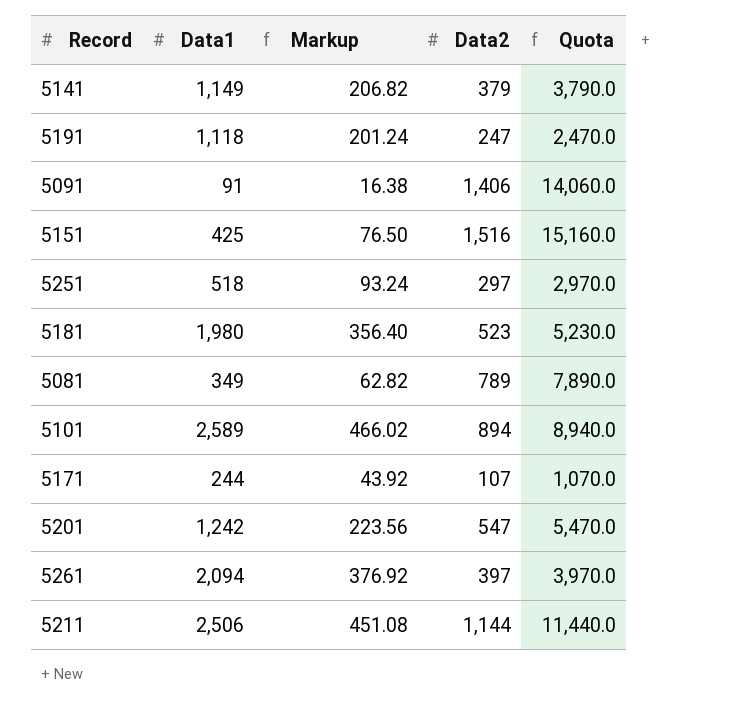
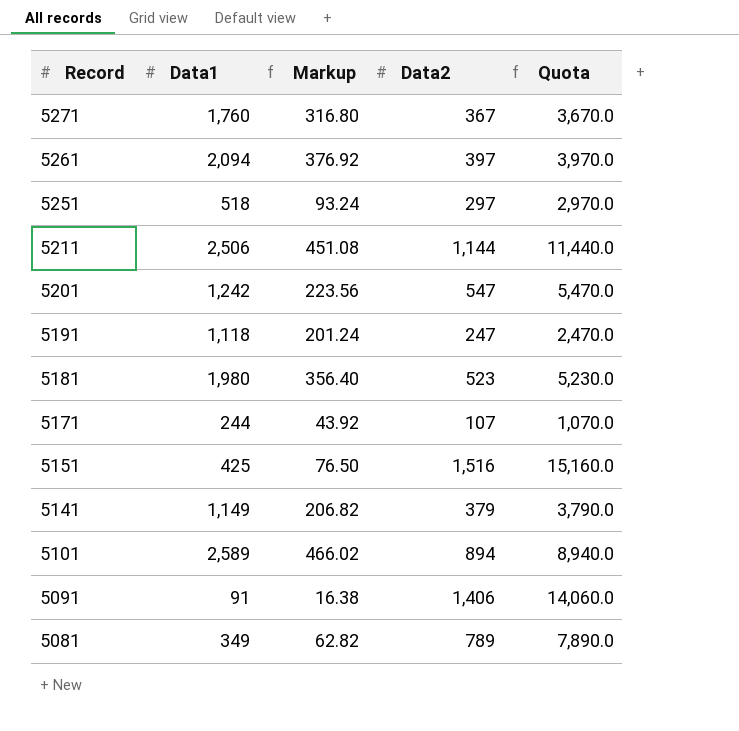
row order: none -> Record descending
row 5271: none -> 1,760 | 316.80 | 367 | 3,670.0

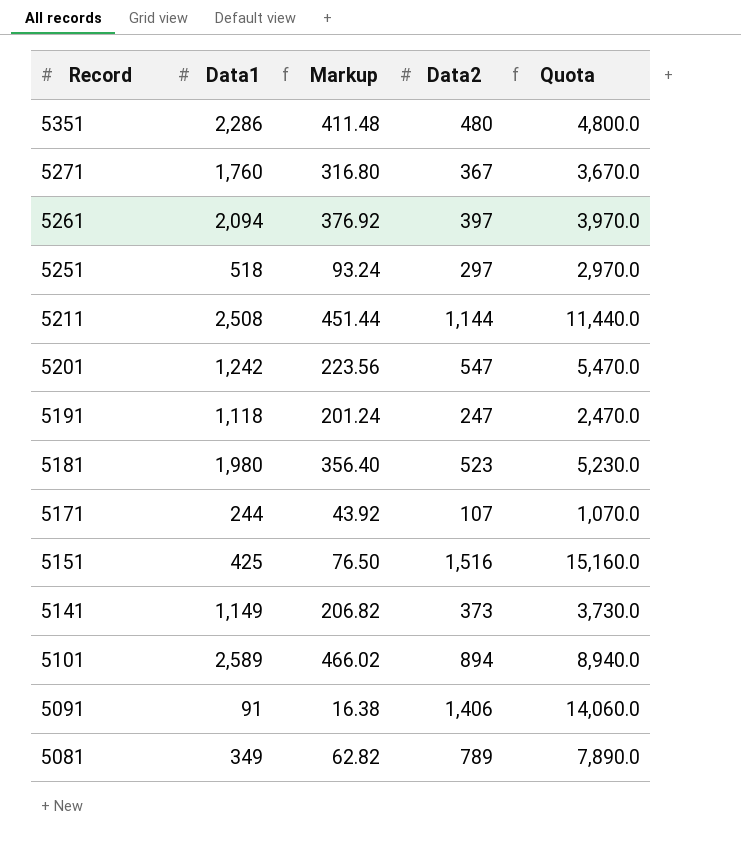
row 5351: none -> 2,286 | 411.48 | 480 | 4,800.0
5211 | Data1: 2,506 -> 2,508
5211 | Markup: 451.08 -> 451.44
5141 | Data2: 379 -> 373
5141 | Quota: 3,790.0 -> 3,730.0

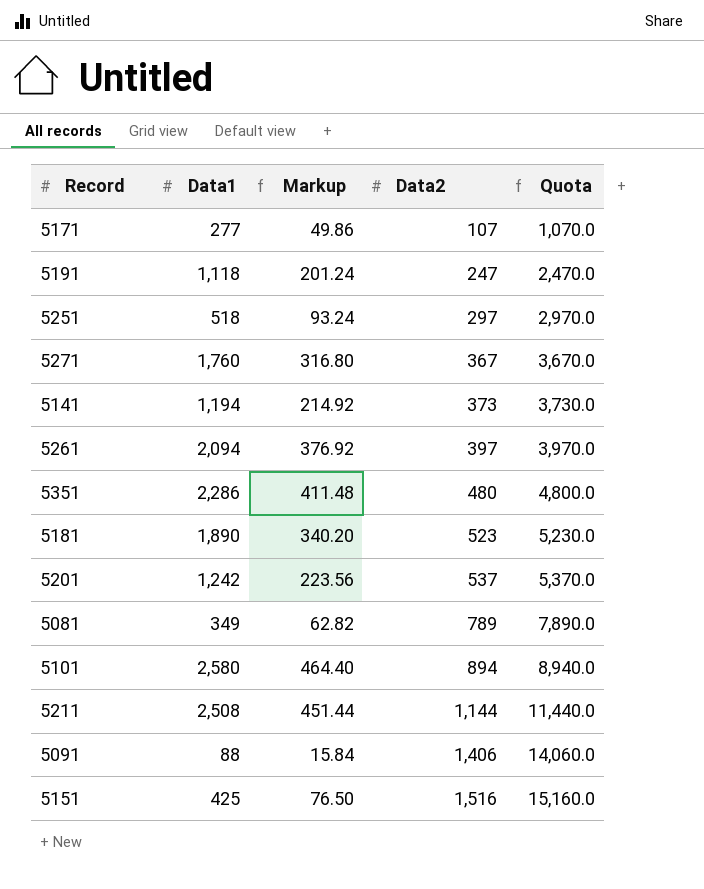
row order: Record descending -> Data2 ascending
5171 | Data1: 244 -> 277
5171 | Markup: 43.92 -> 49.86
5141 | Data1: 1,149 -> 1,194
5141 | Markup: 206.82 -> 214.92
5181 | Data1: 1,980 -> 1,890
5181 | Markup: 356.40 -> 340.20
5201 | Data2: 547 -> 537
5201 | Quota: 5,470.0 -> 5,370.0
5101 | Data1: 2,589 -> 2,580
5101 | Markup: 466.02 -> 464.40
5091 | Data1: 91 -> 88
5091 | Markup: 16.38 -> 15.84

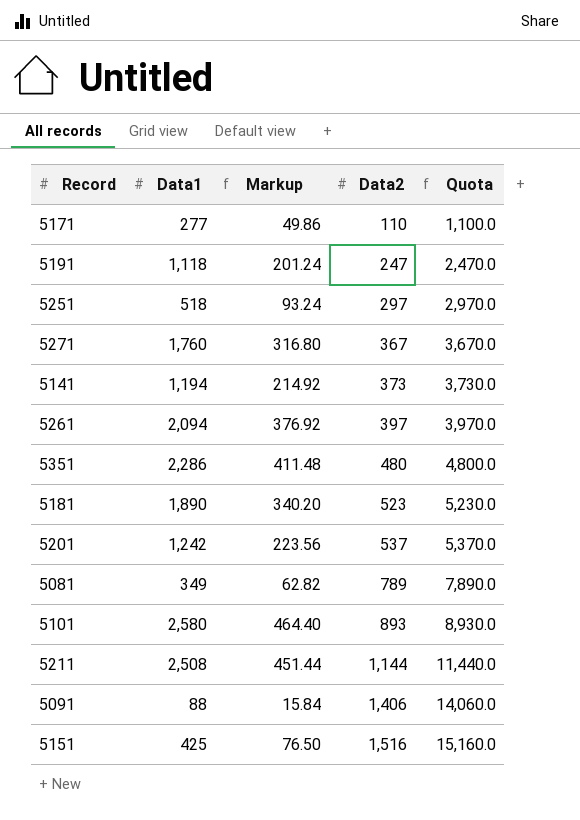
5171 | Data2: 107 -> 110
5171 | Quota: 1,070.0 -> 1,100.0
5101 | Data2: 894 -> 893
5101 | Quota: 8,940.0 -> 8,930.0

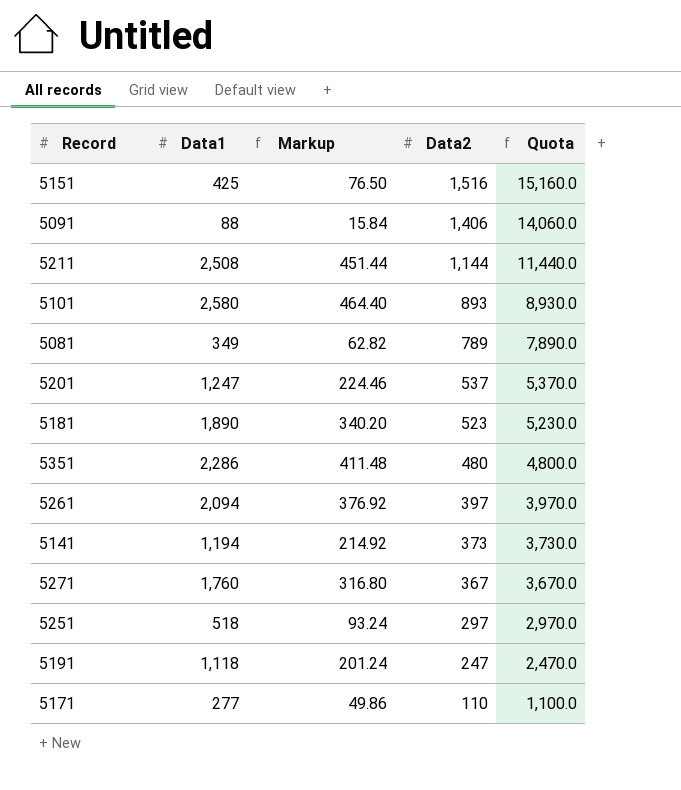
row order: Data2 ascending -> Data2 descending
5201 | Data1: 1,242 -> 1,247
5201 | Markup: 223.56 -> 224.46

